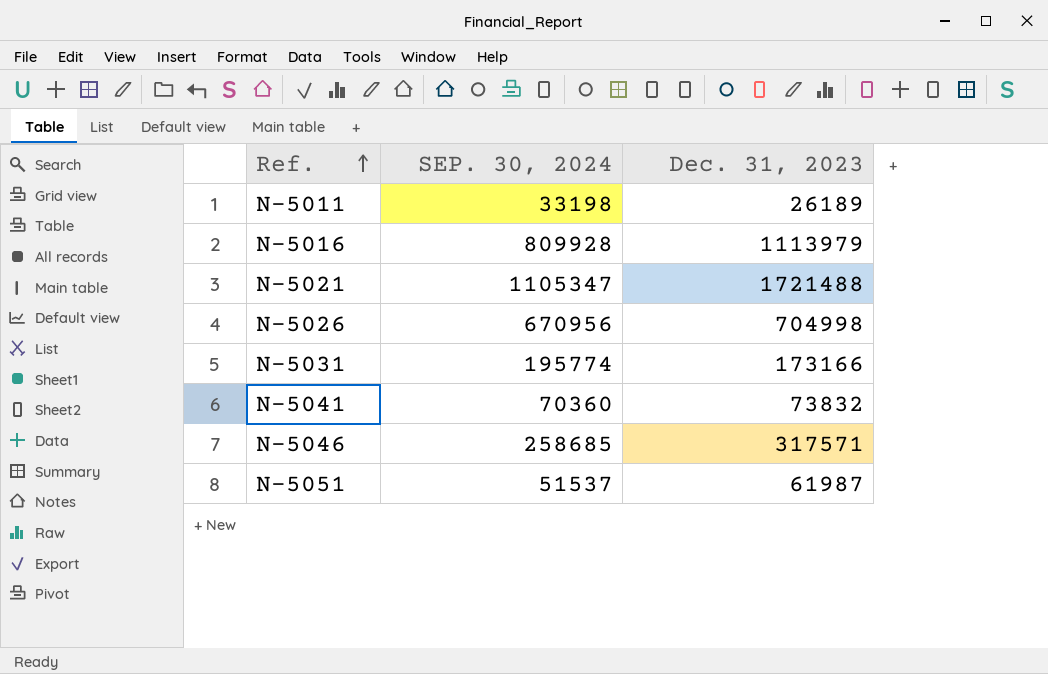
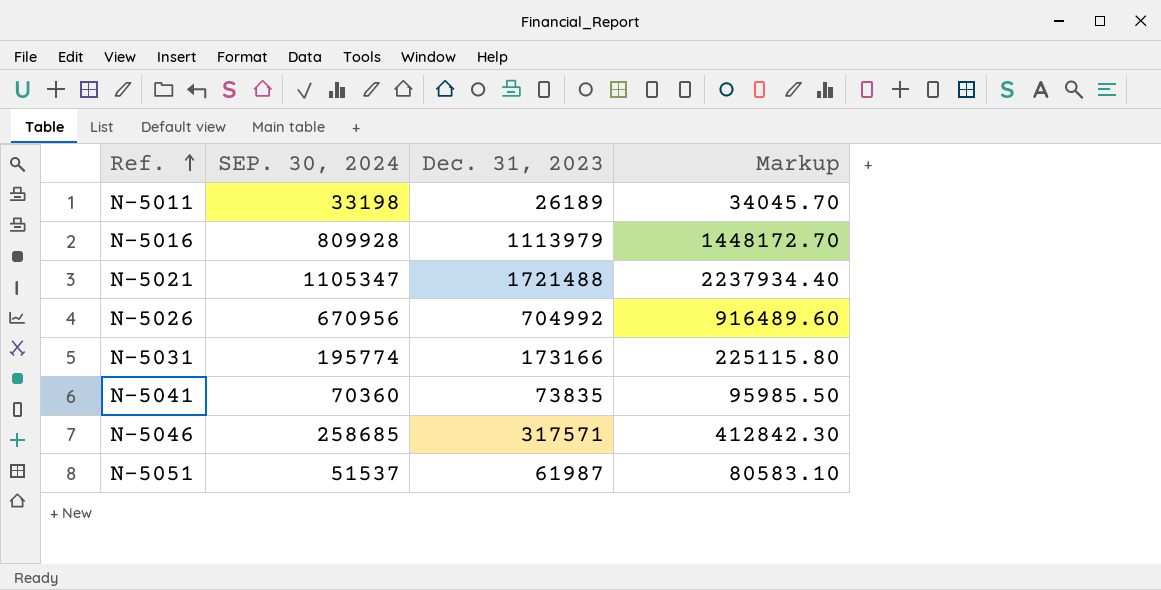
column Markup | formula: none -> [Dec. 31, 2023] * 1.3
N-5026 | Dec. 31, 2023: 704998 -> 704992
N-5041 | Dec. 31, 2023: 73832 -> 73835

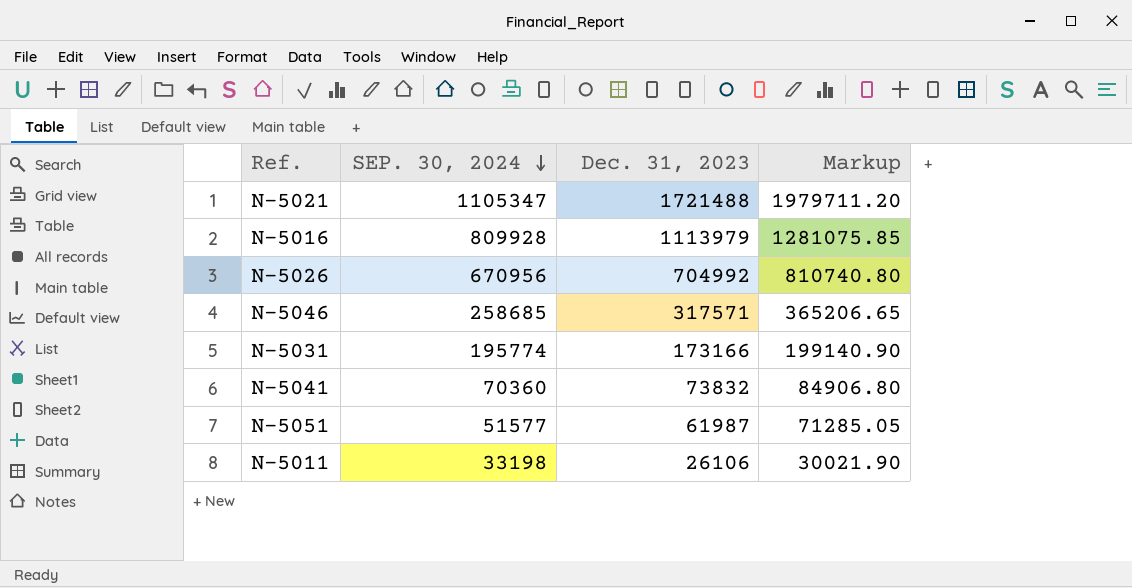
row order: Ref. ascending -> SEP. 30, 2024 descending
column Markup | formula: [Dec. 31, 2023] * 1.3 -> [Dec. 31, 2023] * 1.15
N-5041 | Dec. 31, 2023: 73835 -> 73832
N-5051 | SEP. 30, 2024: 51537 -> 51577
N-5011 | Dec. 31, 2023: 26189 -> 26106

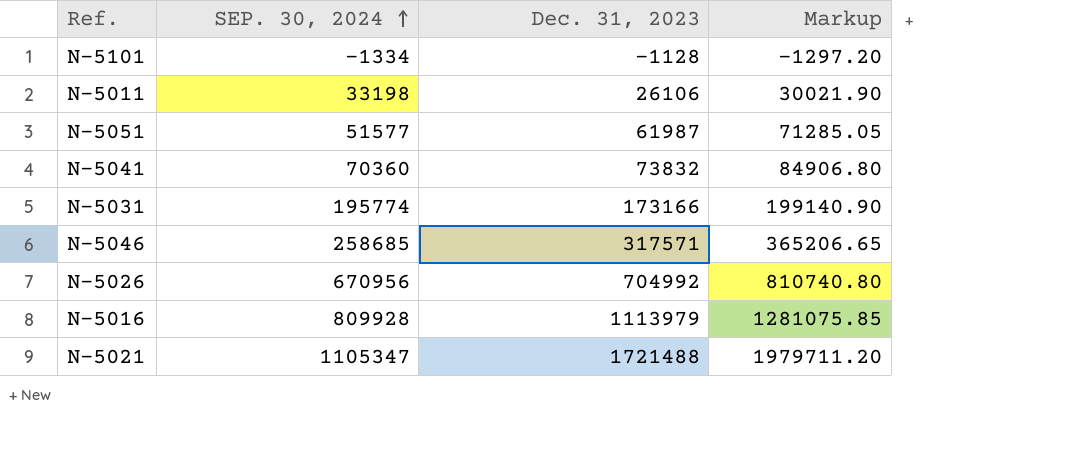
row order: SEP. 30, 2024 descending -> SEP. 30, 2024 ascending
row N-5101: none -> -1334 | -1128 | -1297.20

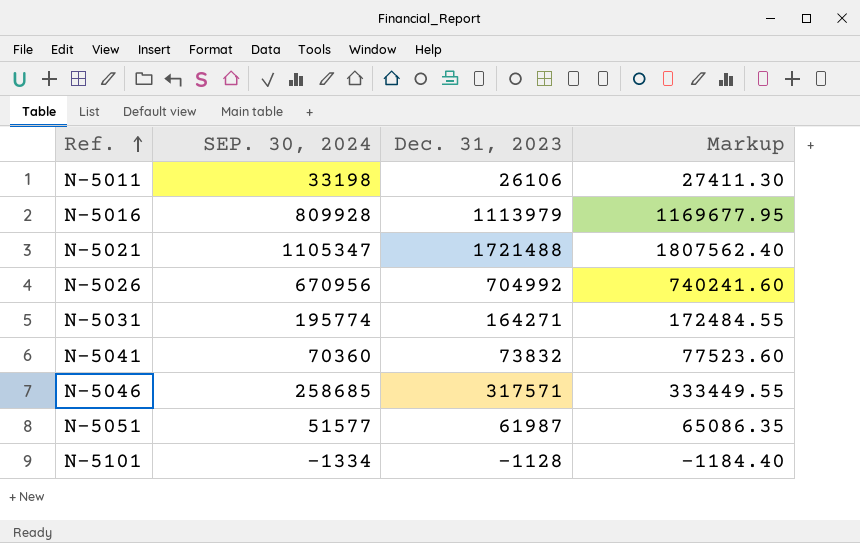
row order: SEP. 30, 2024 ascending -> Ref. ascending
column Markup | formula: [Dec. 31, 2023] * 1.15 -> [Dec. 31, 2023] * 1.05
N-5031 | Dec. 31, 2023: 173166 -> 164271

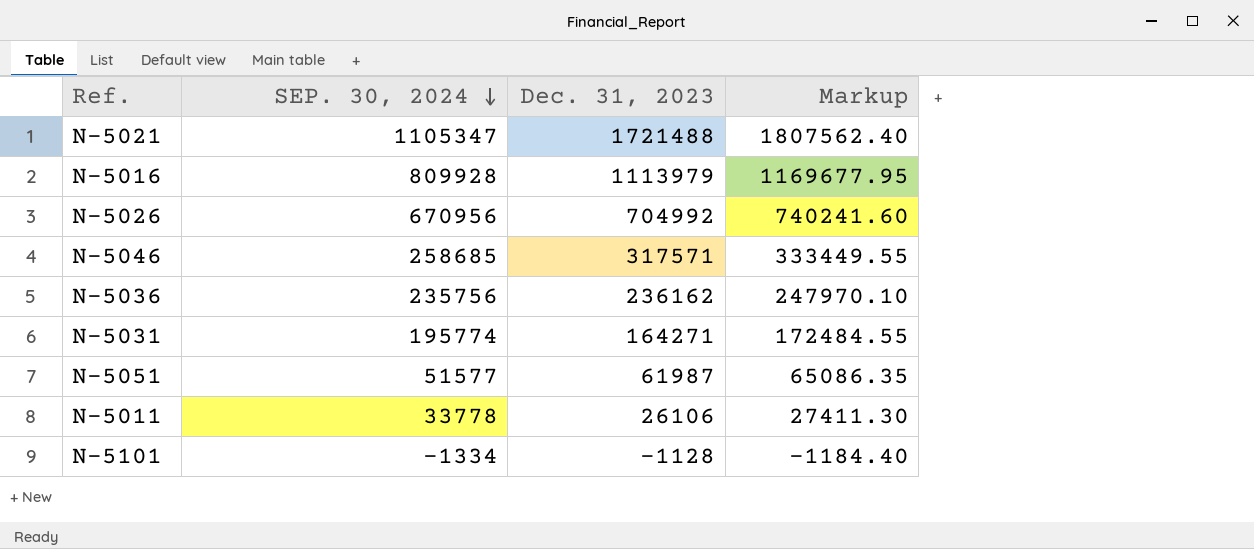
row order: Ref. ascending -> SEP. 30, 2024 descending
row N-5041: 70360 | 73832 | 77523.60 -> none
row N-5036: none -> 235756 | 236162 | 247970.10
N-5011 | SEP. 30, 2024: 33198 -> 33778

